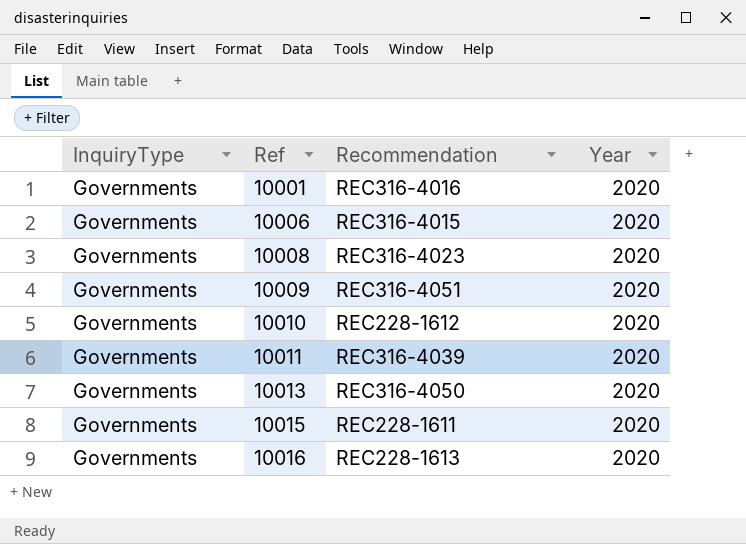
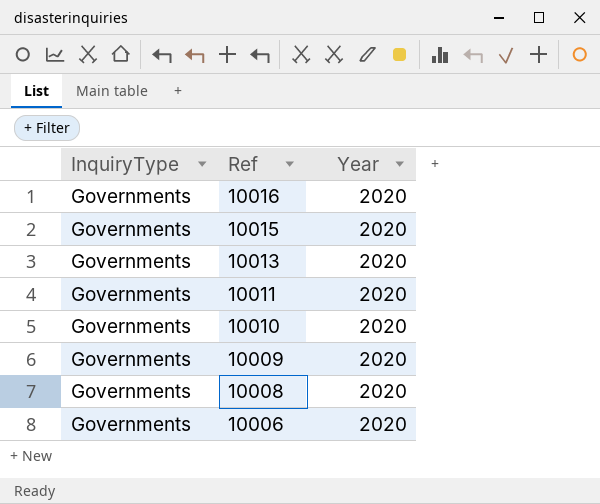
row order: Ref ascending -> Ref descending
column Recommendation | position: 3 -> none
row 10001: Governments | REC316-4016 | 2020 -> none

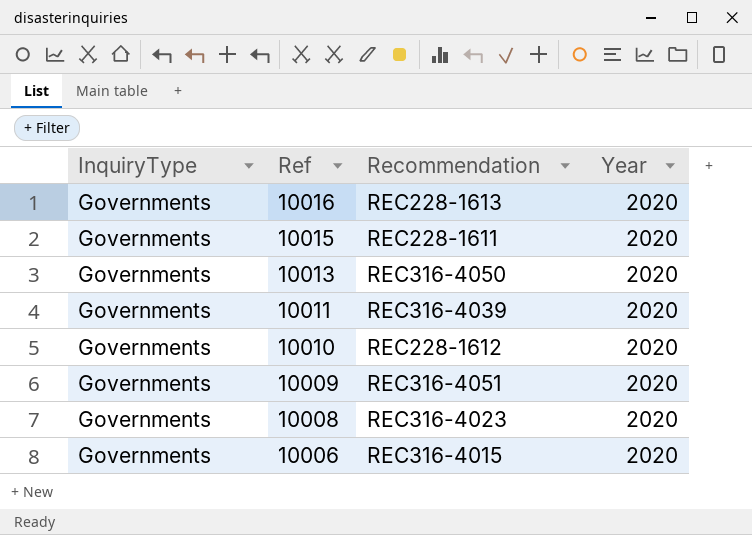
column Recommendation | position: none -> 3

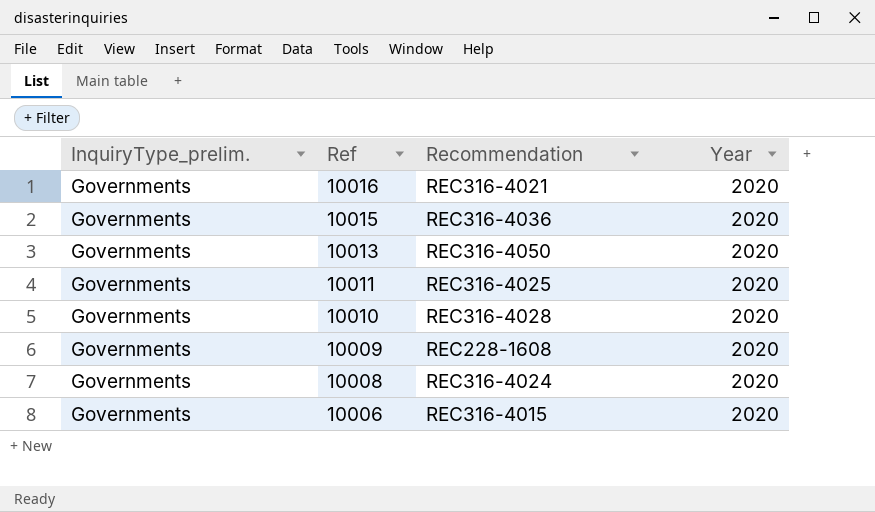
column name: InquiryType -> InquiryType_prelim.
10016 | Recommendation: REC228-1613 -> REC316-4021
10015 | Recommendation: REC228-1611 -> REC316-4036
10011 | Recommendation: REC316-4039 -> REC316-4025
10010 | Recommendation: REC228-1612 -> REC316-4028
10009 | Recommendation: REC316-4051 -> REC228-1608
10008 | Recommendation: REC316-4023 -> REC316-4024

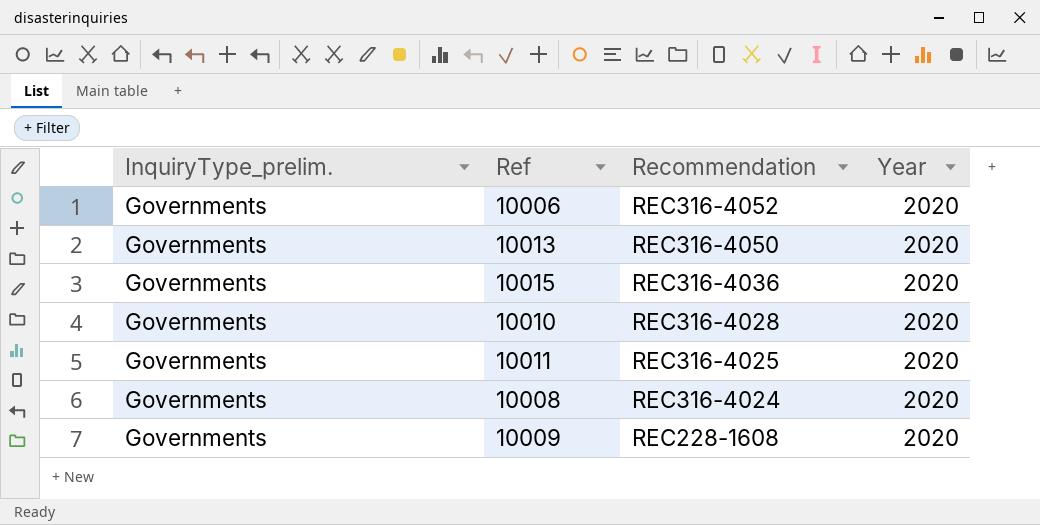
row order: Ref descending -> Recommendation descending
row 10016: Governments | REC316-4021 | 2020 -> none
10006 | Recommendation: REC316-4015 -> REC316-4052

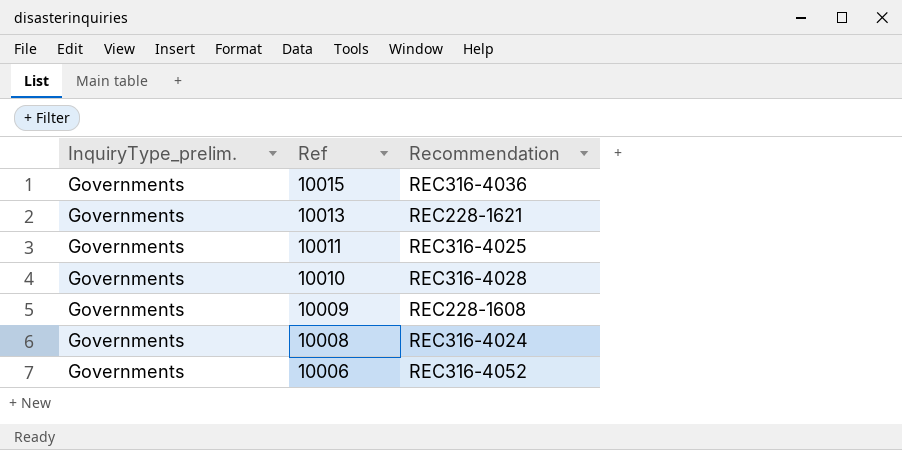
row order: Recommendation descending -> Ref descending
column Year | position: 4 -> none
10013 | Recommendation: REC316-4050 -> REC228-1621

